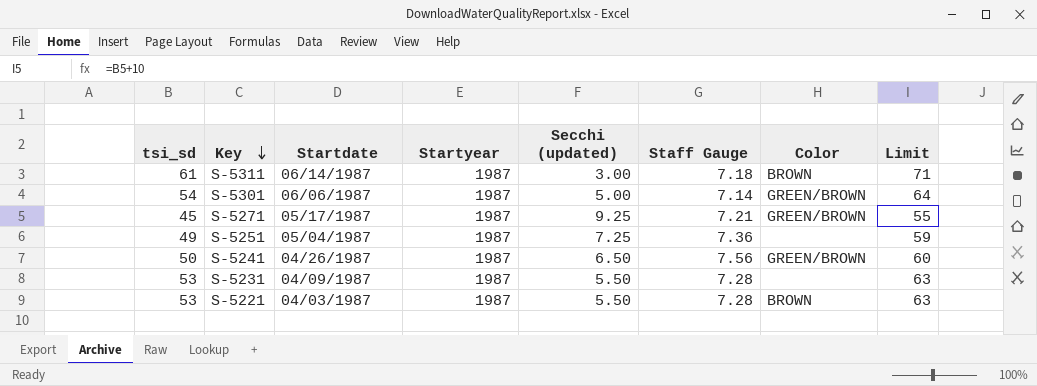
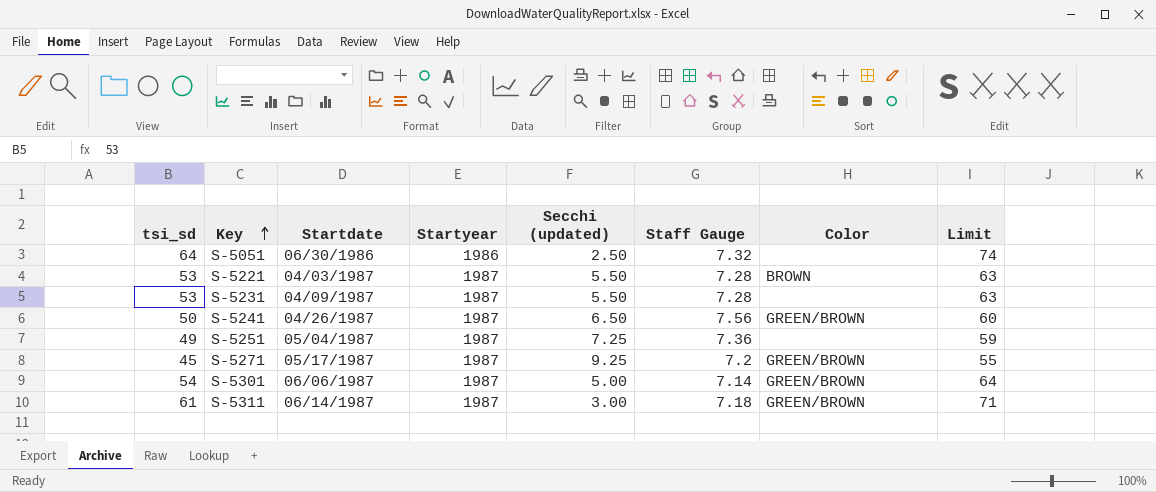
row order: Key descending -> Key ascending
row S-5051: none -> 64 | 06/30/1986 | 1986 | 2.50 | 7.32 | none | 74
S-5271 | Staff Gauge: 7.21 -> 7.2
S-5311 | Color: BROWN -> GREEN/BROWN

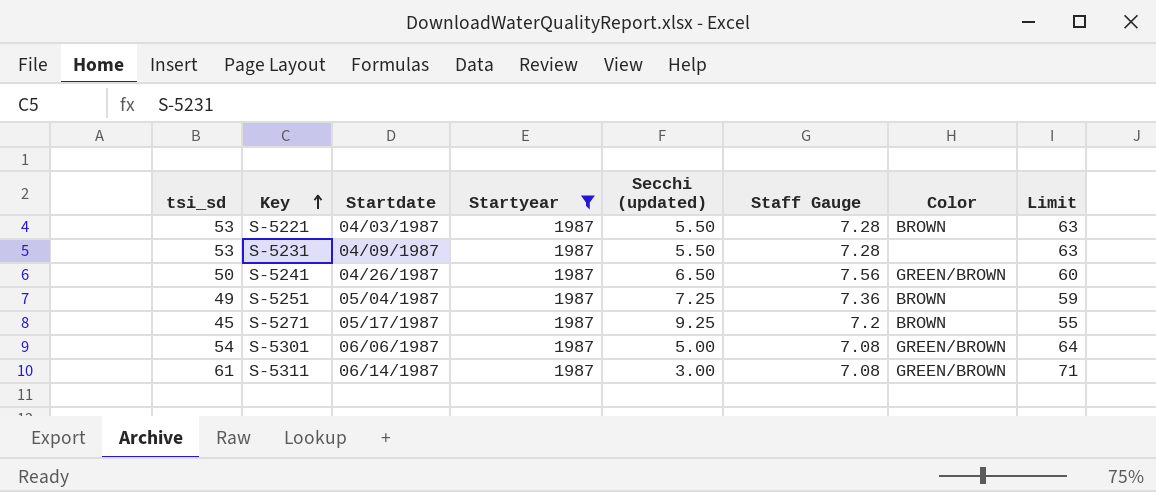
filter: none -> Startyear = 1987
S-5251 | Color: none -> BROWN
S-5271 | Color: GREEN/BROWN -> BROWN
S-5301 | Staff Gauge: 7.14 -> 7.08
S-5311 | Staff Gauge: 7.18 -> 7.08

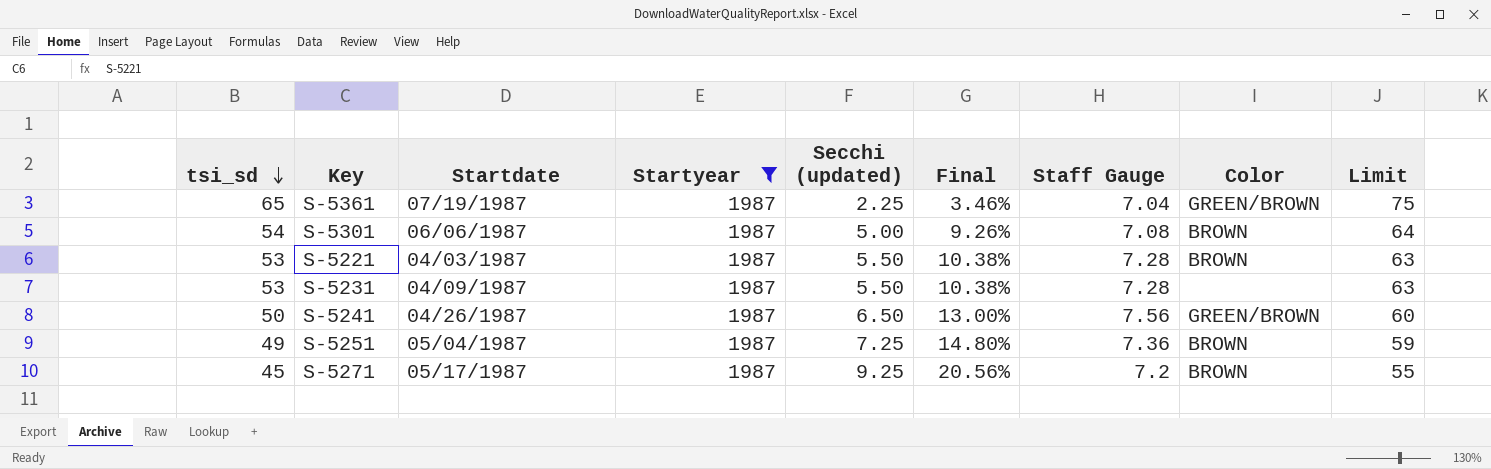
row order: Key ascending -> tsi_sd descending
column Final | formula: none -> [Secchi (updated)] / [tsi_sd]
row S-5311: 61 | 06/14/1987 | 1987 | 3.00 | 7.08 | GREEN/BROWN | 71 -> none
row S-5361: none -> 65 | 07/19/1987 | 1987 | 2.25 | 3.46% | 7.04 | GREEN/BROWN | 75
S-5301 | Color: GREEN/BROWN -> BROWN

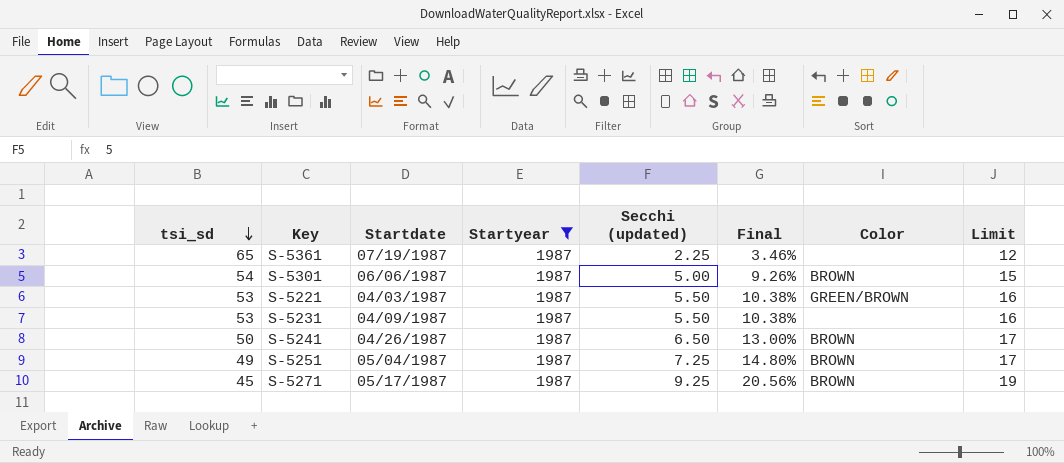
column Staff Gauge | position: 7 -> none
column Limit | formula: [tsi_sd] + 10 -> [Secchi (updated)] + 10
S-5361 | Color: GREEN/BROWN -> none
S-5221 | Color: BROWN -> GREEN/BROWN
S-5241 | Color: GREEN/BROWN -> BROWN

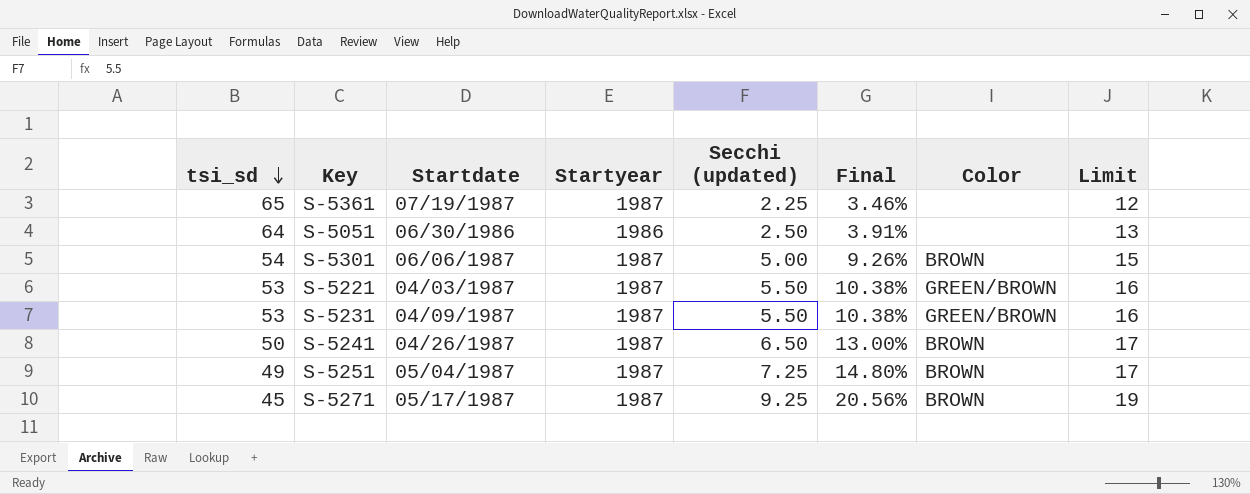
filter: Startyear = 1987 -> none
S-5231 | Color: none -> GREEN/BROWN

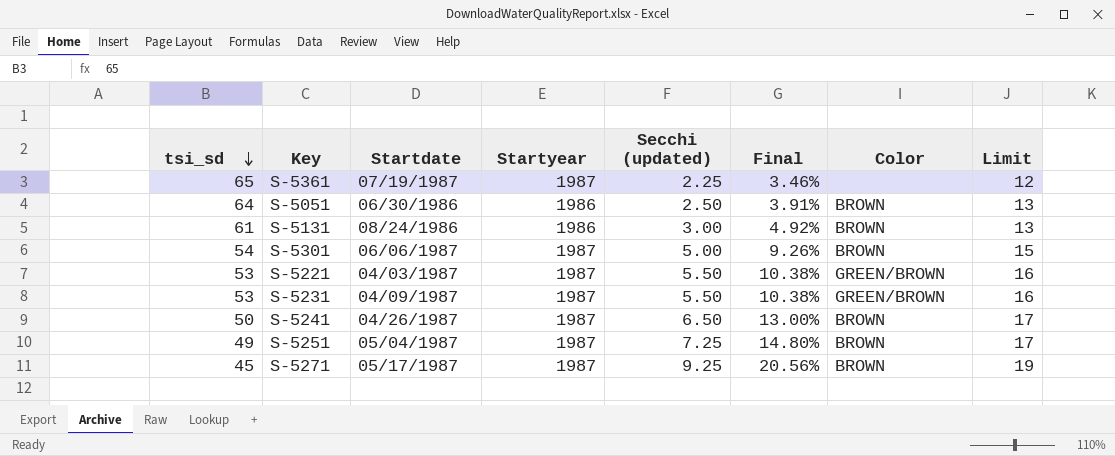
S-5051 | Color: none -> BROWN
row S-5131: none -> 61 | 08/24/1986 | 1986 | 3.00 | 4.92% | BROWN | 13

